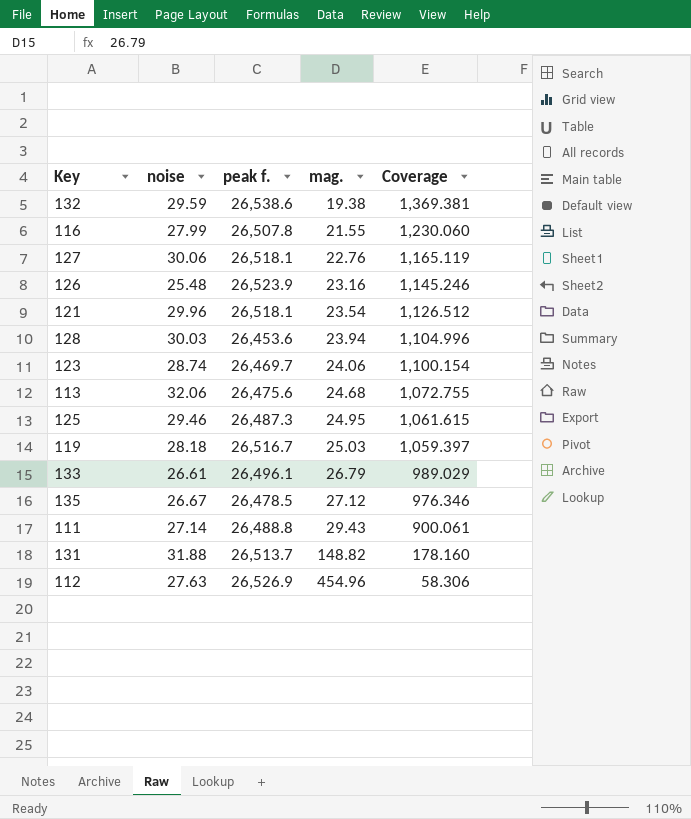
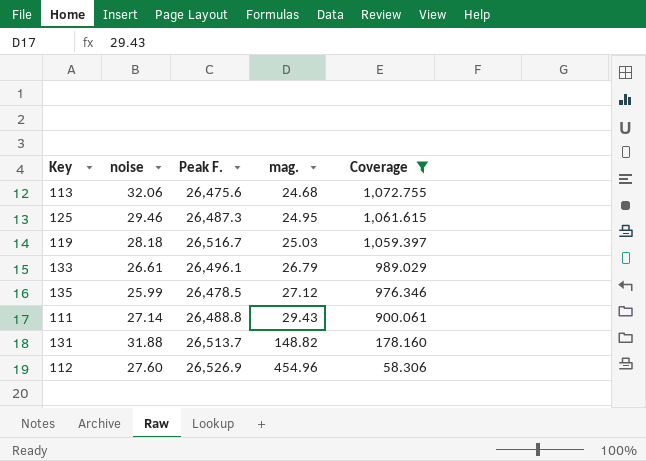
filter: none -> Coverage <= 1,072.755
column name: peak f. -> Peak F.
135 | noise: 26.67 -> 25.99
112 | noise: 27.63 -> 27.60

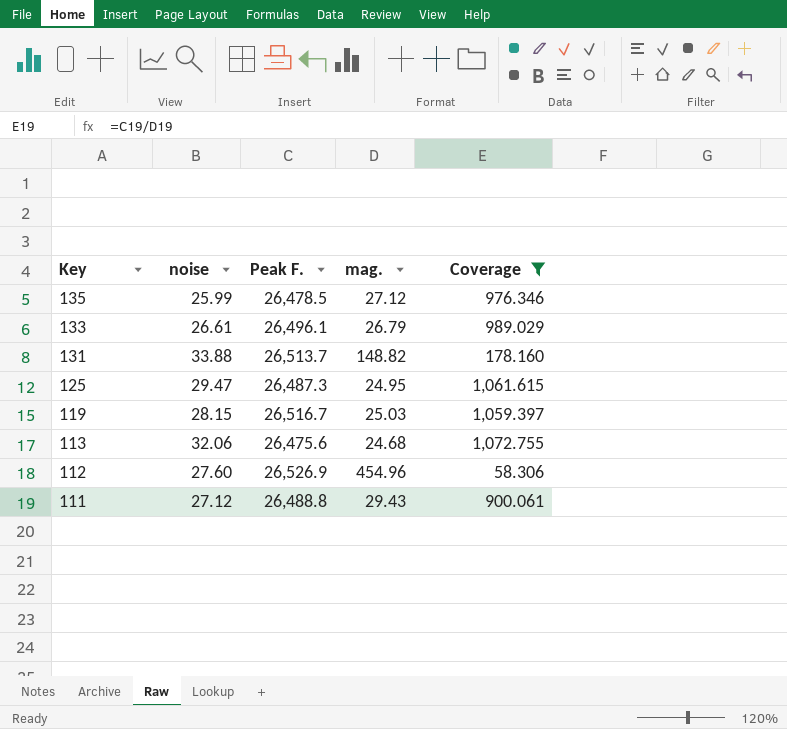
row order: mag. ascending -> Key descending
131 | noise: 31.88 -> 33.88
125 | noise: 29.46 -> 29.47
119 | noise: 28.18 -> 28.15
111 | noise: 27.14 -> 27.12

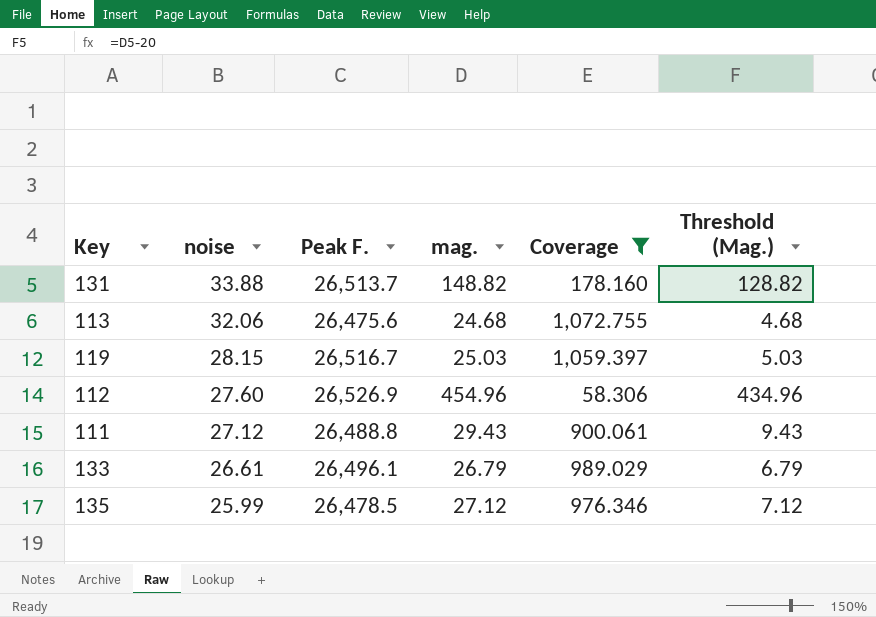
row order: Key descending -> noise descending
column Threshold (Mag.) | formula: none -> [mag.] - 20
row 125: 29.47 | 26,487.3 | 24.95 | 1,061.615 -> none

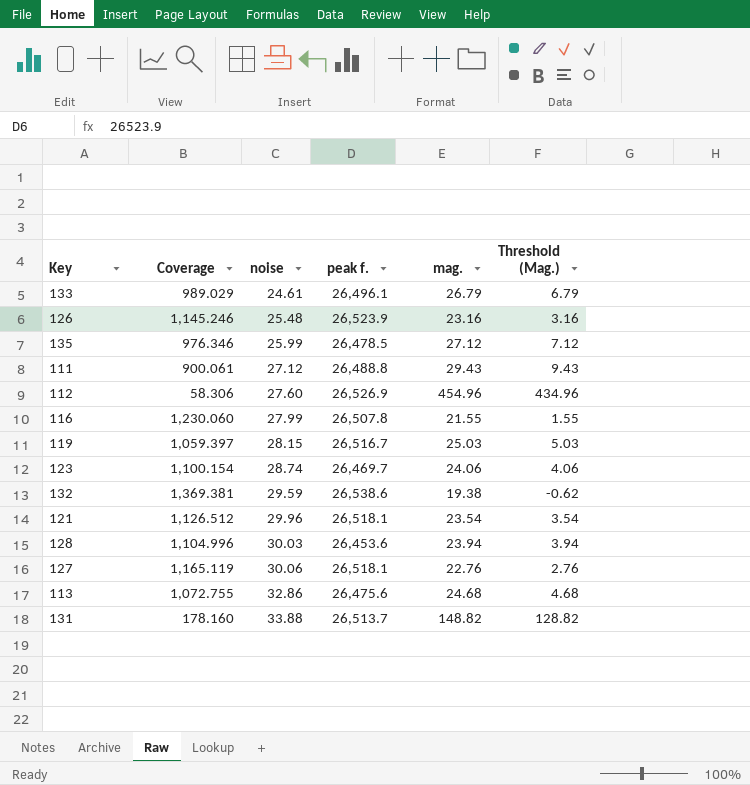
filter: Coverage <= 1,072.755 -> none
row order: noise descending -> noise ascending
column Coverage | position: 5 -> 2
column name: Peak F. -> peak f.
133 | noise: 26.61 -> 24.61
113 | noise: 32.06 -> 32.86

